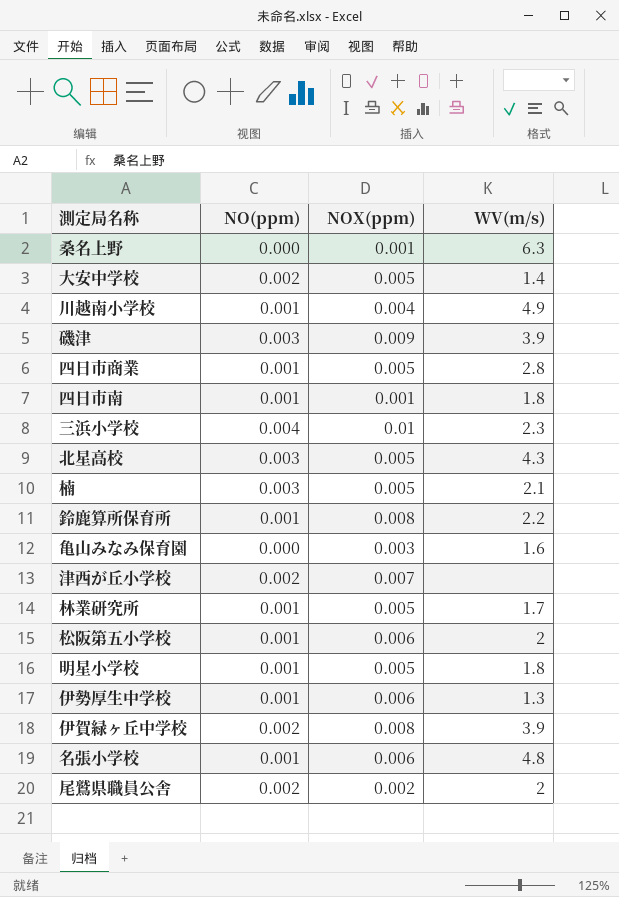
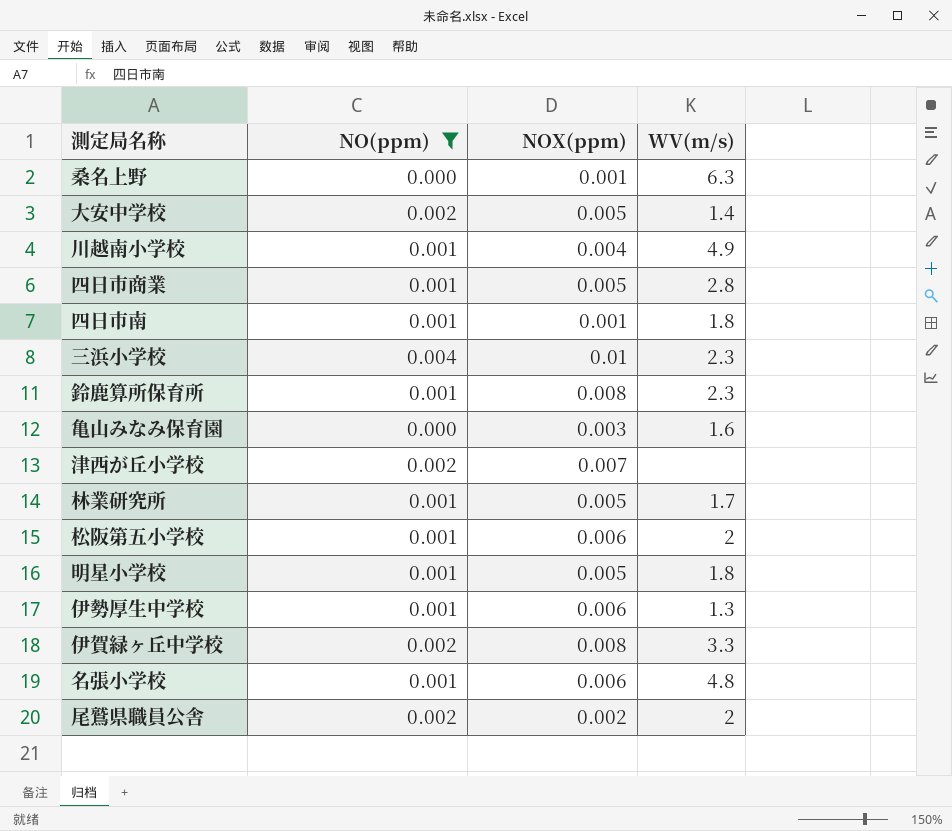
filter: none -> NO(ppm) != 0.003
鈴鹿算所保育所 | WV(m/s): 2.2 -> 2.3
伊賀緑ヶ丘中学校 | WV(m/s): 3.9 -> 3.3

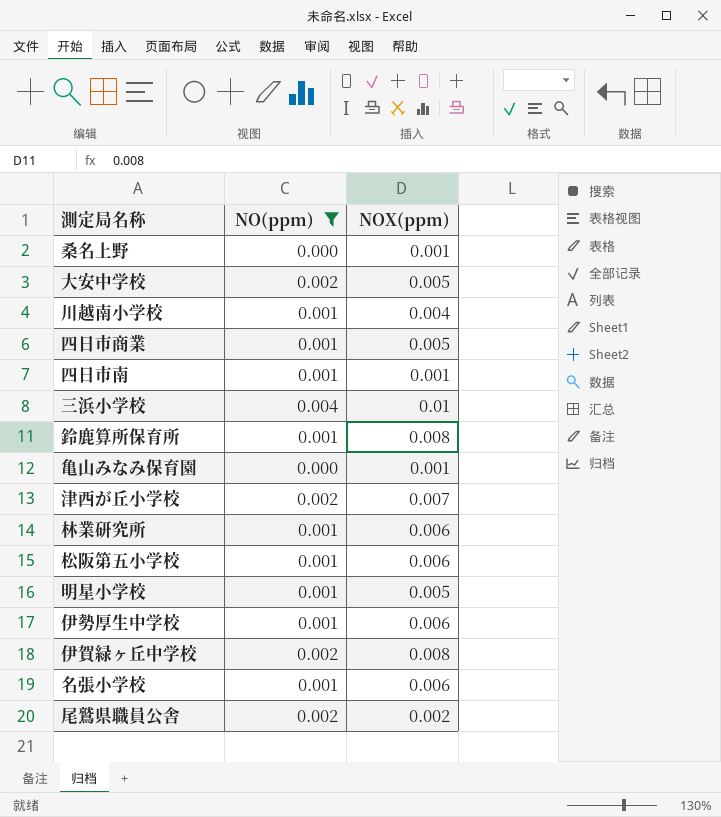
column WV(m/s) | position: 4 -> none
亀山みなみ保育園 | NOX(ppm): 0.003 -> 0.001
林業研究所 | NOX(ppm): 0.005 -> 0.006

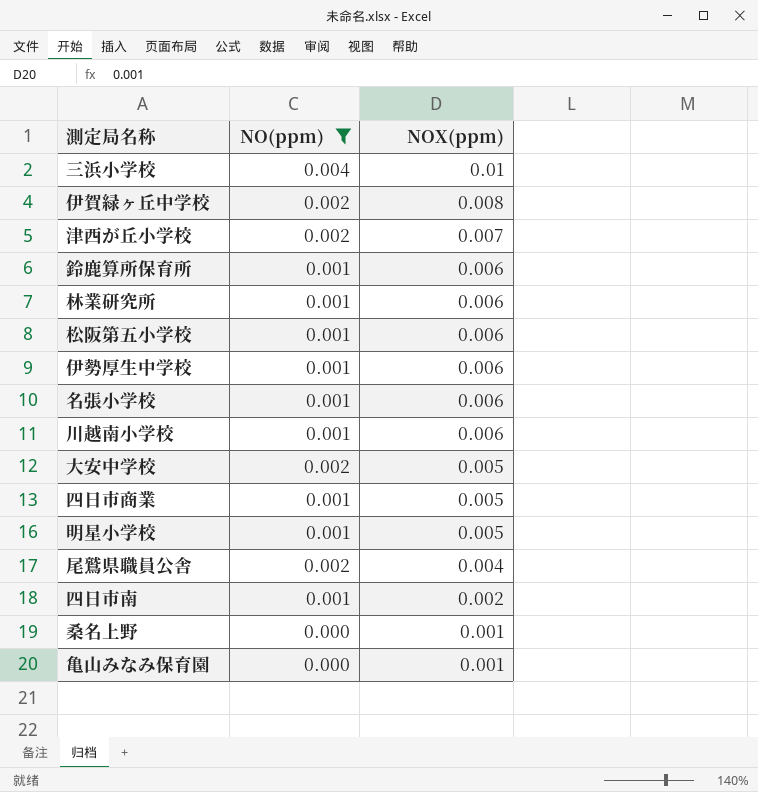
row order: none -> NOX(ppm) descending
鈴鹿算所保育所 | NOX(ppm): 0.008 -> 0.006
川越南小学校 | NOX(ppm): 0.004 -> 0.006
尾鷲県職員公舎 | NOX(ppm): 0.002 -> 0.004
四日市南 | NOX(ppm): 0.001 -> 0.002

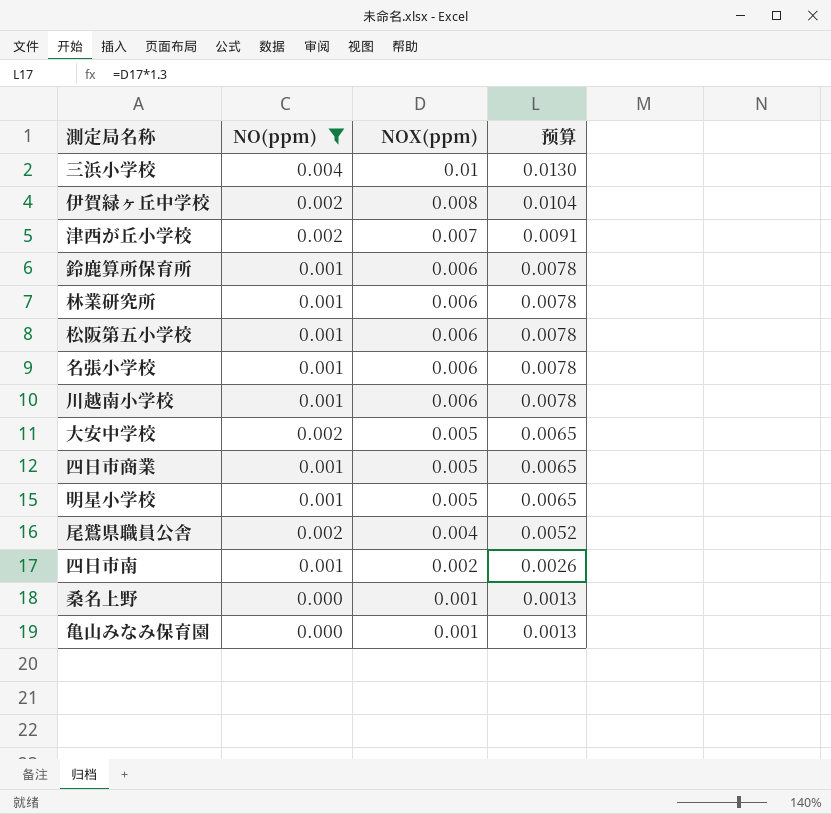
column 预算 | formula: none -> [NOX(ppm)] * 1.3
row 伊勢厚生中学校: 0.001 | 0.006 -> none

